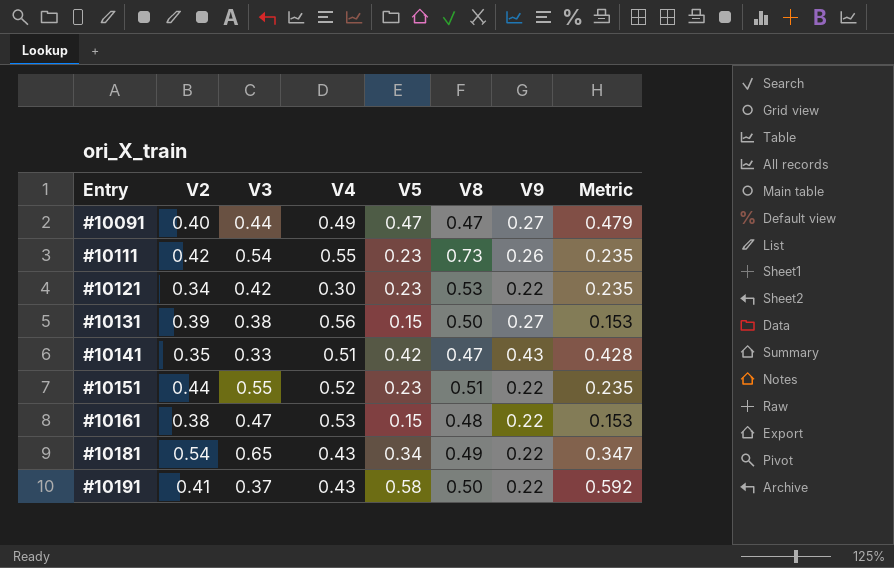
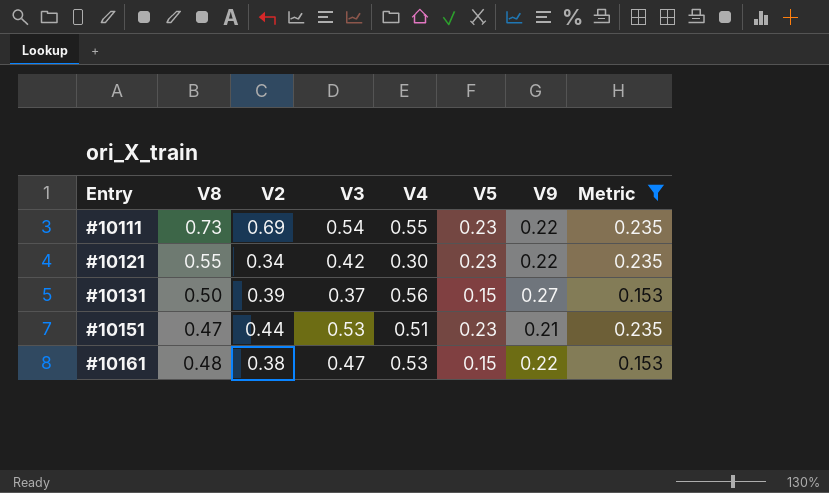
filter: none -> Metric <= 0.235
column V8 | position: 6 -> 2
#10111 | V2: 0.42 -> 0.69
#10111 | V9: 0.26 -> 0.22
#10121 | V8: 0.53 -> 0.55
#10131 | V3: 0.38 -> 0.37
#10151 | V8: 0.51 -> 0.47
#10151 | V3: 0.55 -> 0.53
#10151 | V4: 0.52 -> 0.51
#10151 | V9: 0.22 -> 0.21

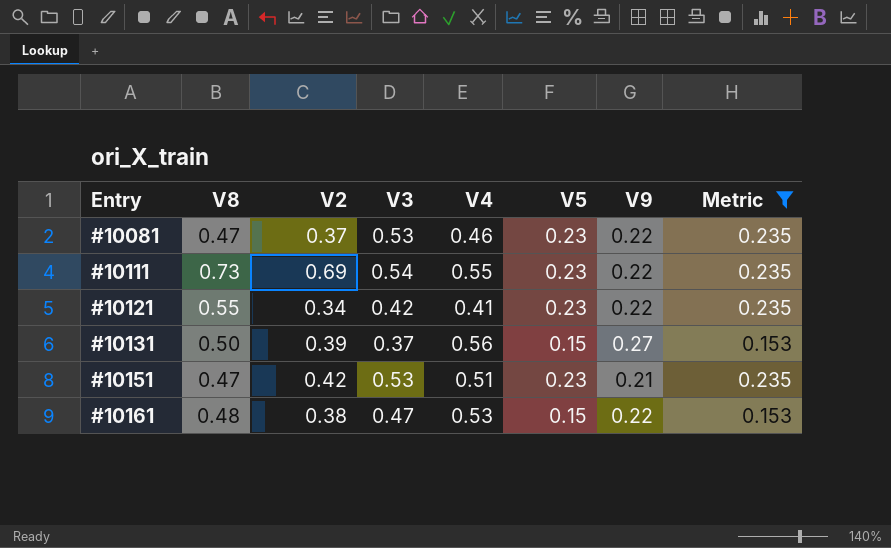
row #10081: none -> 0.47 | 0.37 | 0.53 | 0.46 | 0.23 | 0.22 | 0.235
#10121 | V4: 0.30 -> 0.41
#10151 | V2: 0.44 -> 0.42

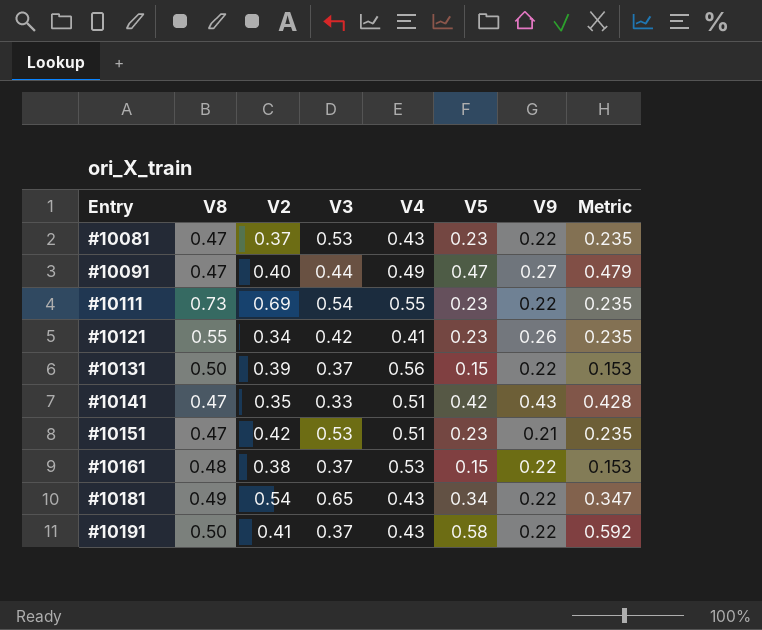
filter: Metric <= 0.235 -> none
#10081 | V4: 0.46 -> 0.43
#10121 | V9: 0.22 -> 0.26
#10131 | V9: 0.27 -> 0.22
#10161 | V3: 0.47 -> 0.37

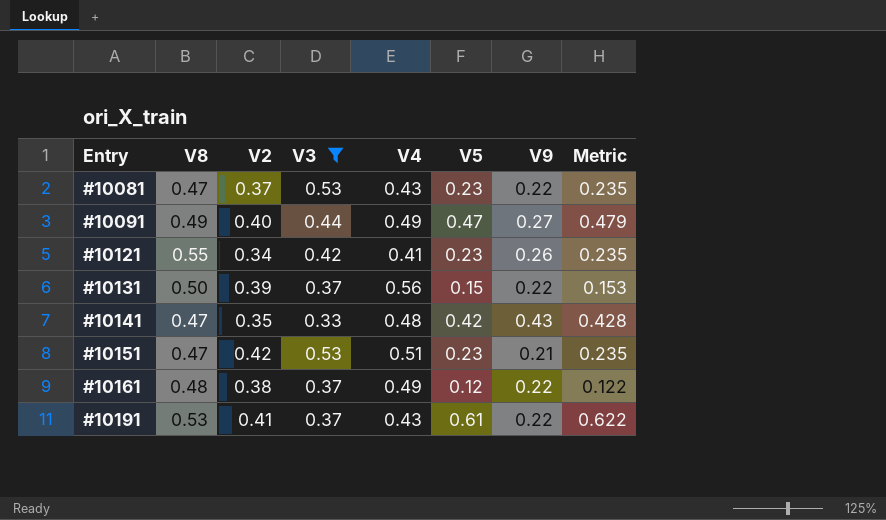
filter: none -> V3 <= 0.53
#10091 | V8: 0.47 -> 0.49
#10141 | V4: 0.51 -> 0.48
#10161 | V4: 0.53 -> 0.49
#10161 | V5: 0.15 -> 0.12
#10161 | Metric: 0.153 -> 0.122
#10191 | V8: 0.50 -> 0.53
#10191 | V5: 0.58 -> 0.61
#10191 | Metric: 0.592 -> 0.622

